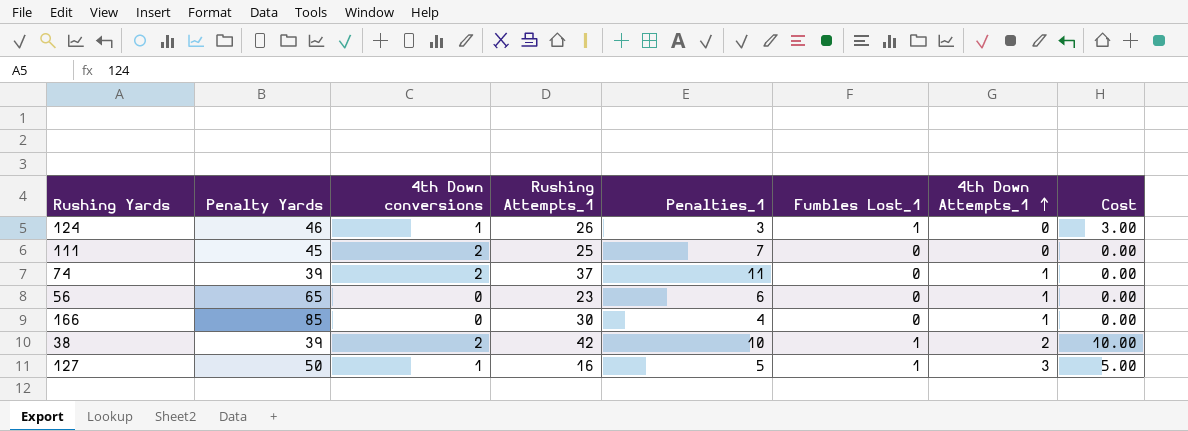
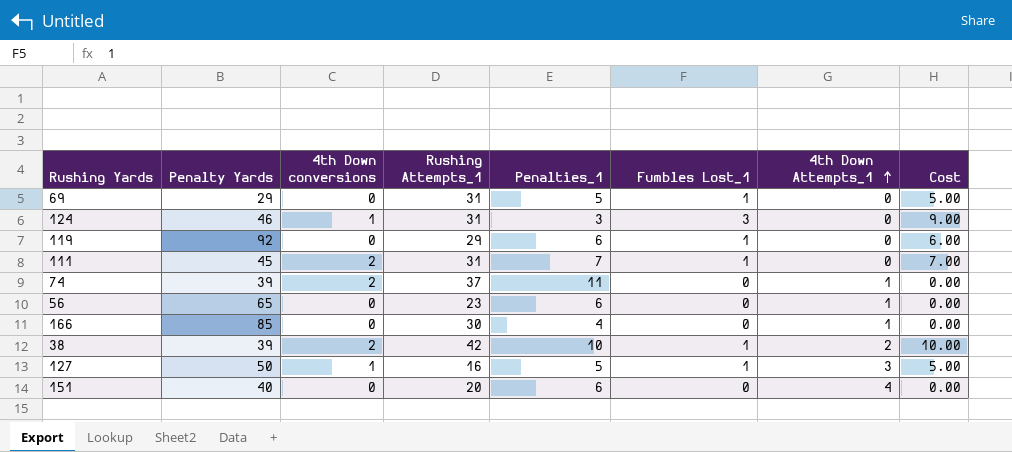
row 69: none -> 29 | 0 | 31 | 5 | 1 | 0 | 5.00
124 | Rushing Attempts_1: 26 -> 31
124 | Fumbles Lost_1: 1 -> 3
124 | Cost: 3.00 -> 9.00
row 119: none -> 92 | 0 | 29 | 6 | 1 | 0 | 6.00
111 | Rushing Attempts_1: 25 -> 31
111 | Fumbles Lost_1: 0 -> 1
111 | Cost: 0.00 -> 7.00
row 151: none -> 40 | 0 | 20 | 6 | 0 | 4 | 0.00

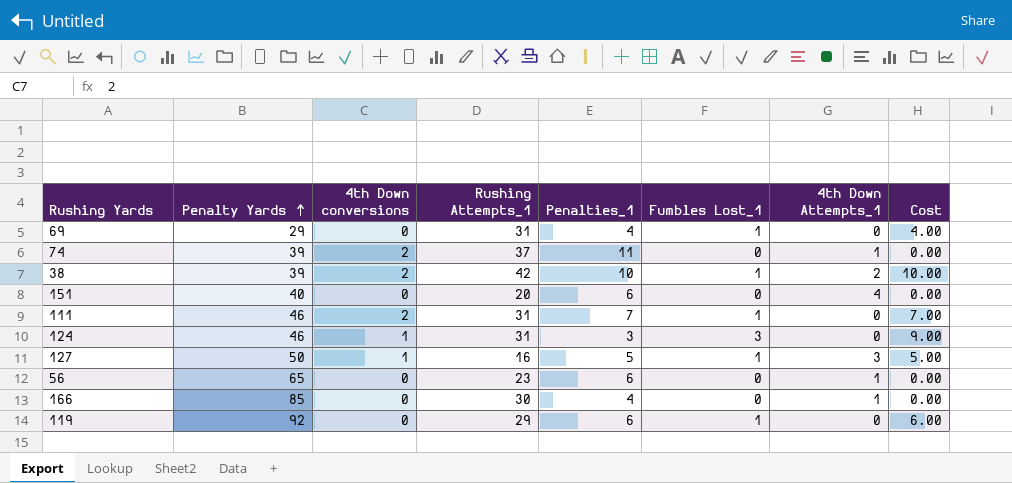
row order: 4th Down Attempts_1 ascending -> Penalty Yards ascending
69 | Penalties_1: 5 -> 4
69 | Cost: 5.00 -> 4.00
111 | Penalty Yards: 45 -> 46

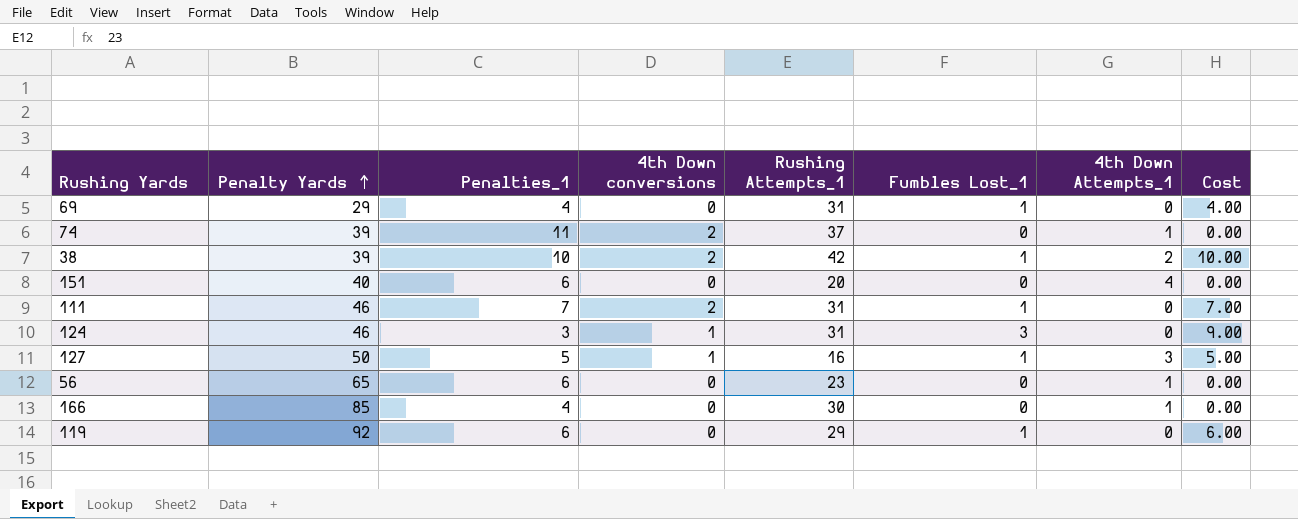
column Penalties_1 | position: 5 -> 3

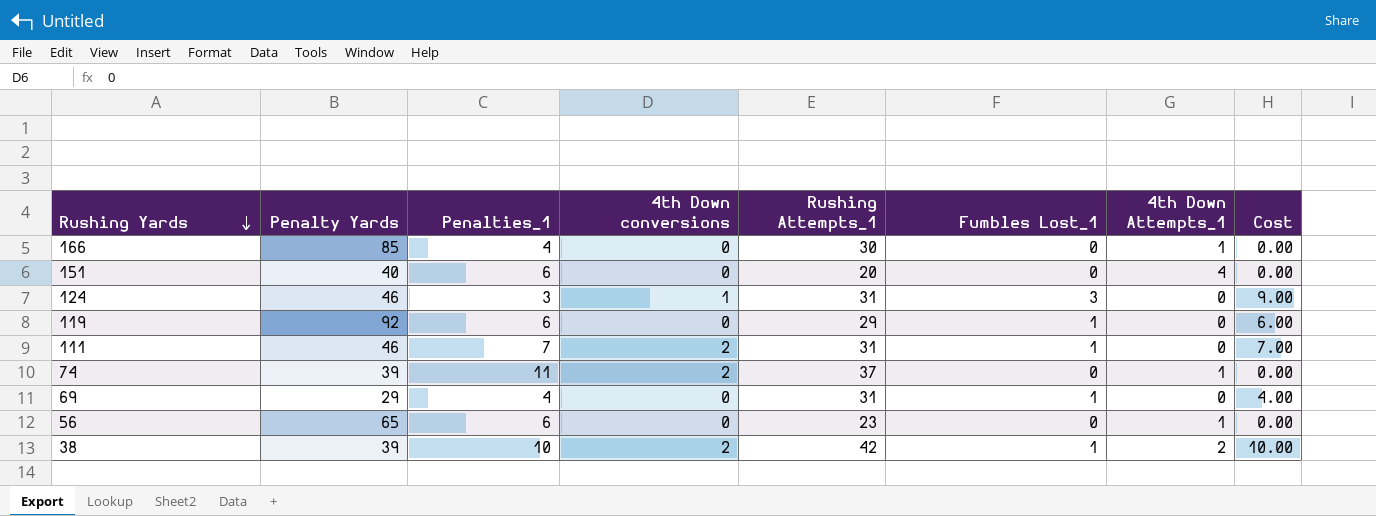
row order: Penalty Yards ascending -> Rushing Yards descending
row 127: 50 | 5 | 1 | 16 | 1 | 3 | 5.00 -> none

